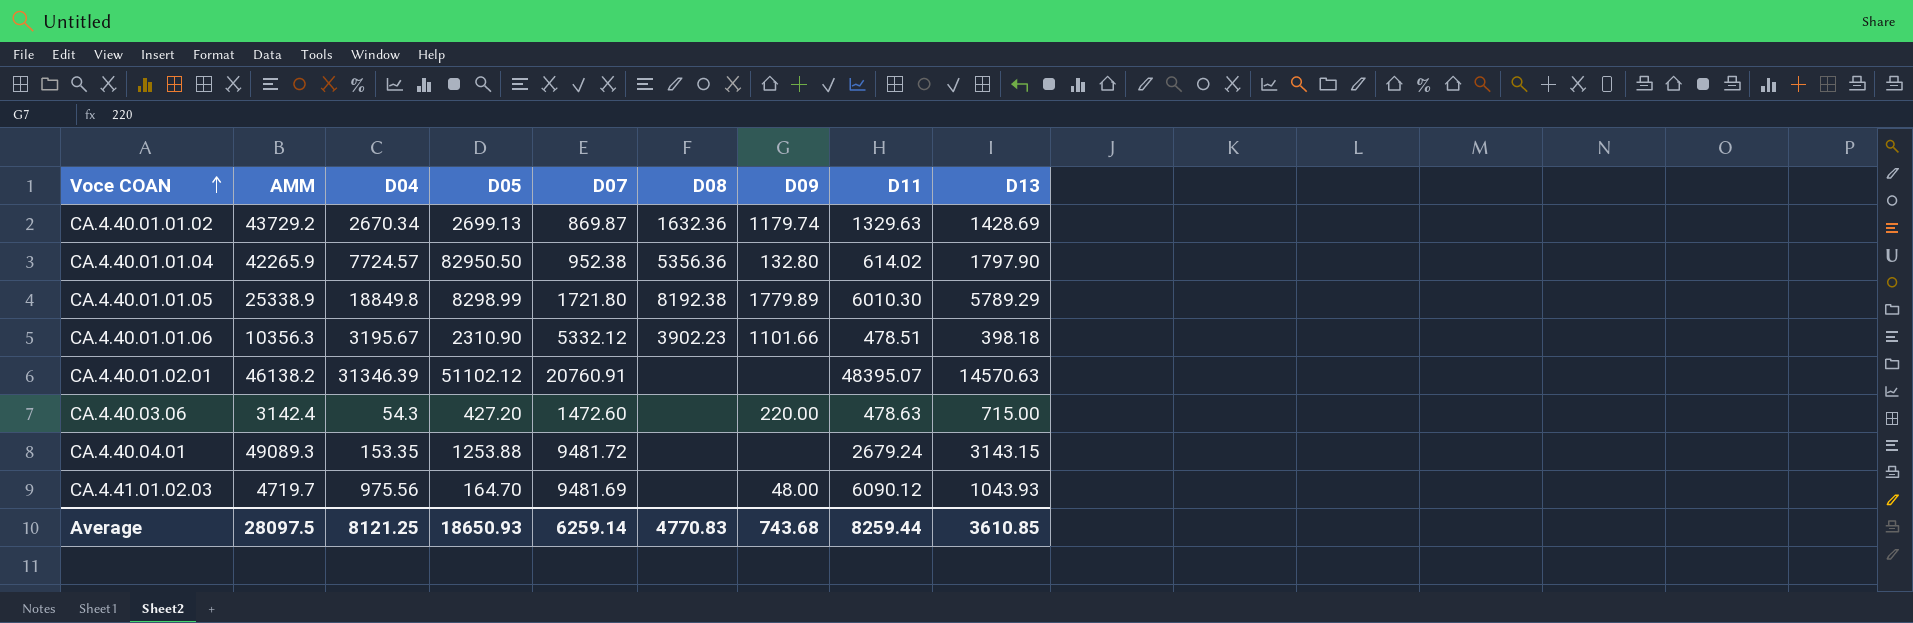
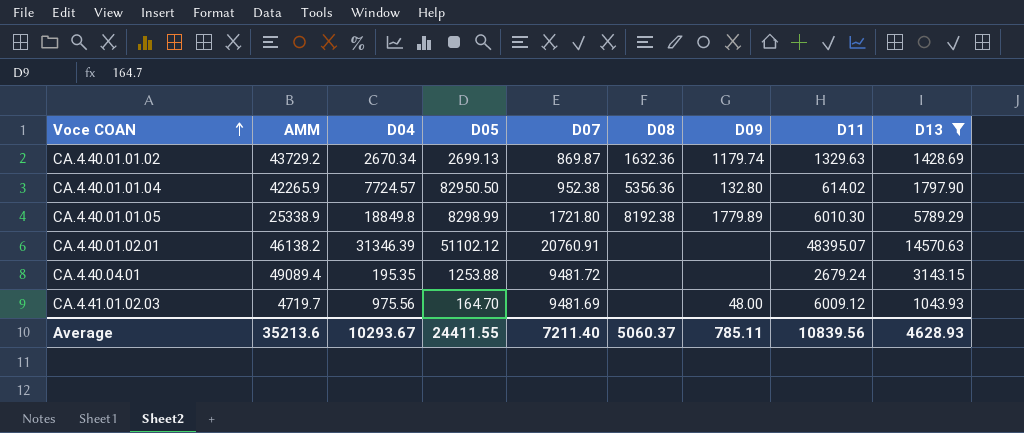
filter: none -> D13 >= 1043.93
CA.4.40.04.01 | AMM: 49089.3 -> 49089.4
CA.4.40.04.01 | D04: 153.35 -> 195.35
CA.4.41.01.02.03 | D11: 6090.12 -> 6009.12
Average | AMM: 28097.5 -> 35213.6
Average | D04: 8121.25 -> 10293.67
Average | D05: 18650.93 -> 24411.55
Average | D07: 6259.14 -> 7211.40
Average | D08: 4770.83 -> 5060.37
Average | D09: 743.68 -> 785.11
Average | D11: 8259.44 -> 10839.56
Average | D13: 3610.85 -> 4628.93

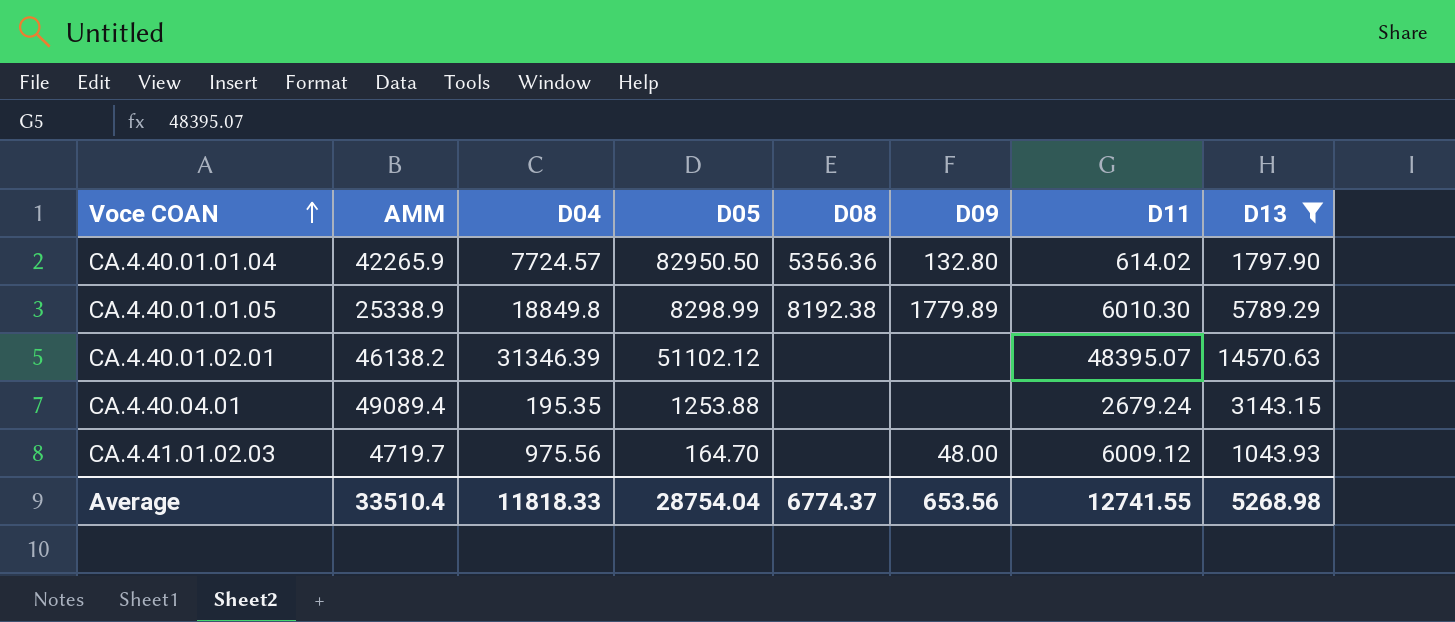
column D07 | position: 5 -> none
row CA.4.40.01.01.02: 43729.2 | 2670.34 | 2699.13 | 869.87 | 1632.36 | 1179.74 | 1329.63 | 1428.69 -> none
Average | AMM: 35213.6 -> 33510.4
Average | D04: 10293.67 -> 11818.33
Average | D05: 24411.55 -> 28754.04
Average | D08: 5060.37 -> 6774.37
Average | D09: 785.11 -> 653.56
Average | D11: 10839.56 -> 12741.55
Average | D13: 4628.93 -> 5268.98

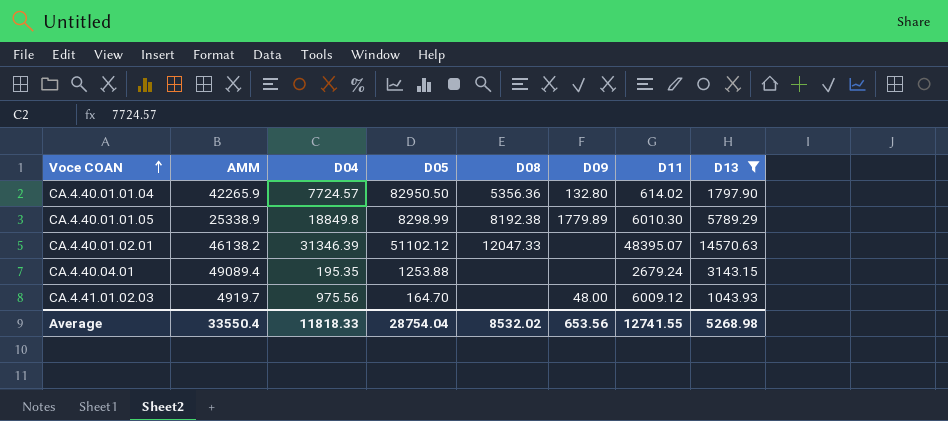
CA.4.40.01.02.01 | D08: none -> 12047.33
CA.4.41.01.02.03 | AMM: 4719.7 -> 4919.7
Average | AMM: 33510.4 -> 33550.4
Average | D08: 6774.37 -> 8532.02

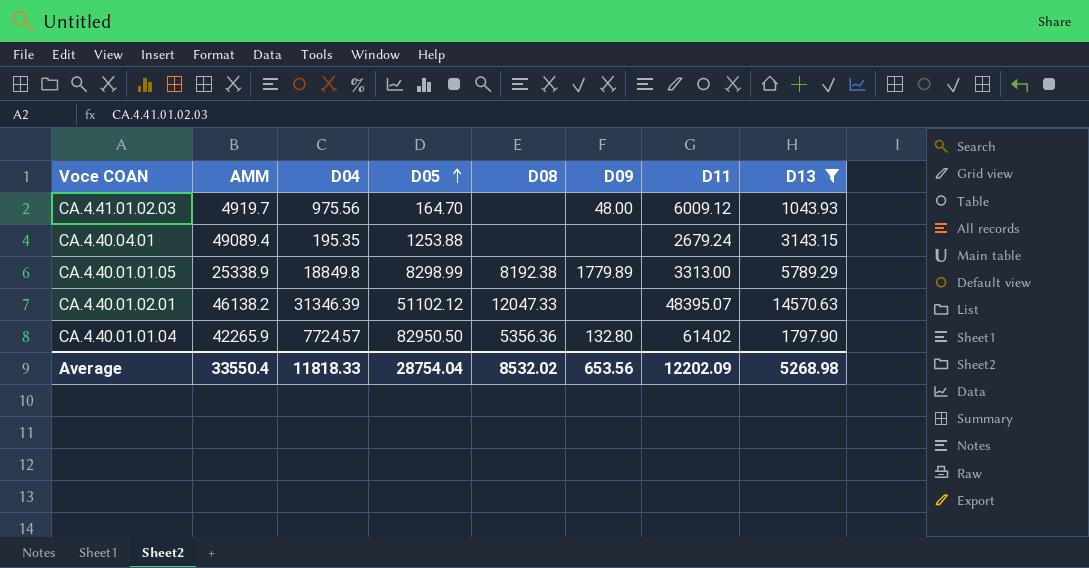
row order: Voce COAN ascending -> D05 ascending
CA.4.40.01.01.05 | D11: 6010.30 -> 3313.00
Average | D11: 12741.55 -> 12202.09

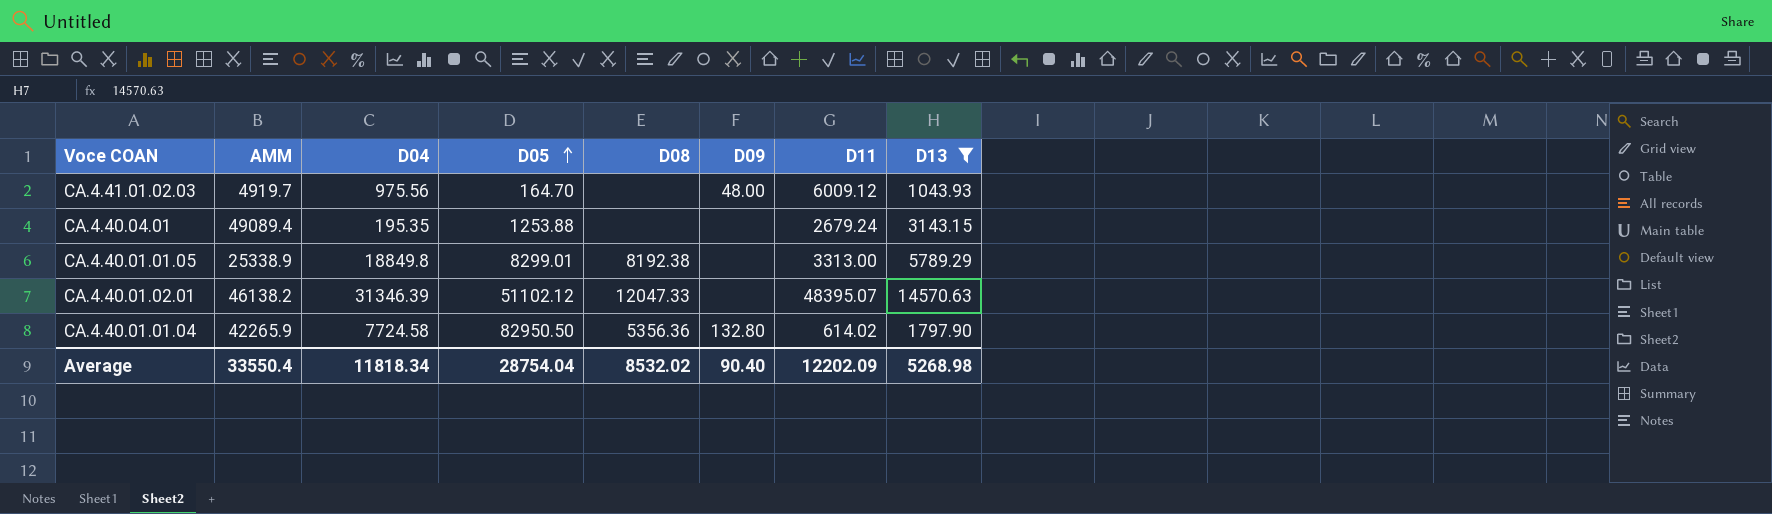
CA.4.40.01.01.05 | D05: 8298.99 -> 8299.01
CA.4.40.01.01.05 | D09: 1779.89 -> none
CA.4.40.01.01.04 | D04: 7724.57 -> 7724.58
Average | D04: 11818.33 -> 11818.34
Average | D09: 653.56 -> 90.40

